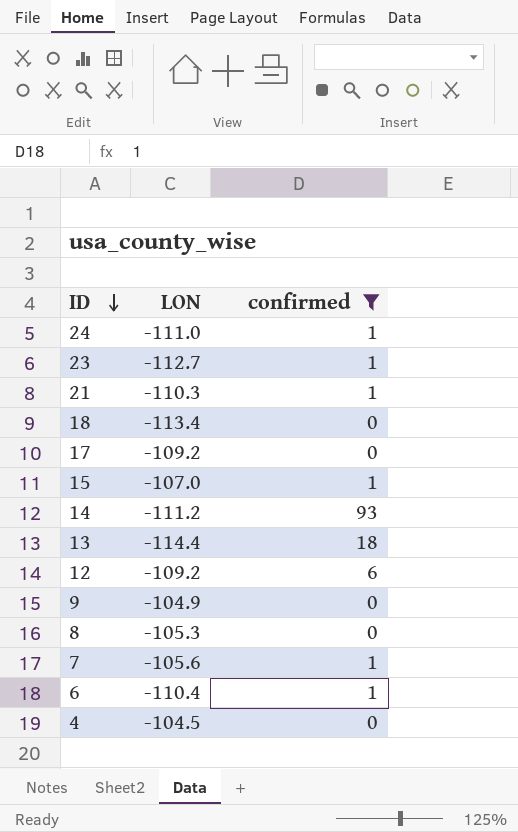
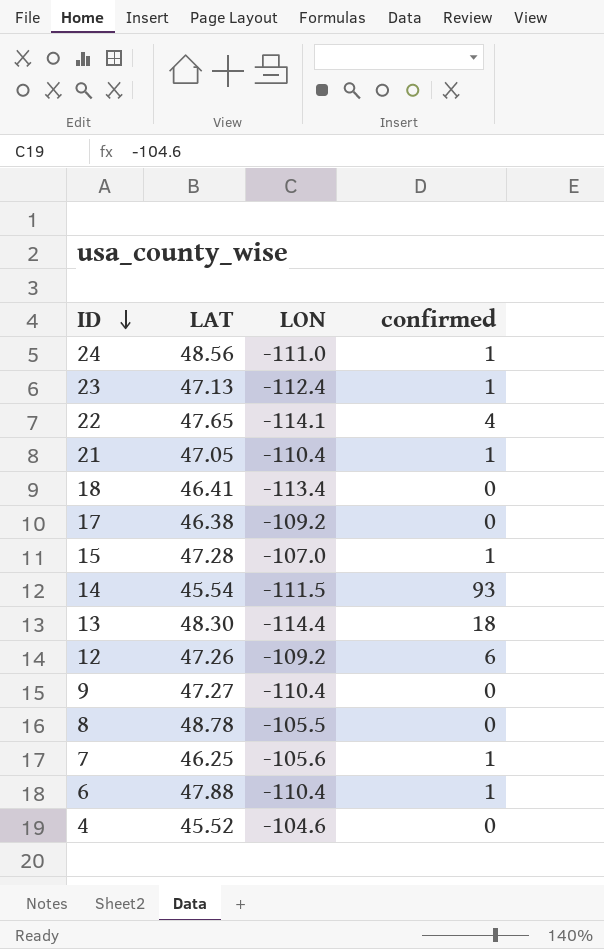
filter: confirmed != 4 -> none
column LAT | position: none -> 2
23 | LON: -112.7 -> -112.4
21 | LON: -110.3 -> -110.4
14 | LON: -111.2 -> -111.5
9 | LON: -104.9 -> -110.4
8 | LON: -105.3 -> -105.5
4 | LON: -104.5 -> -104.6

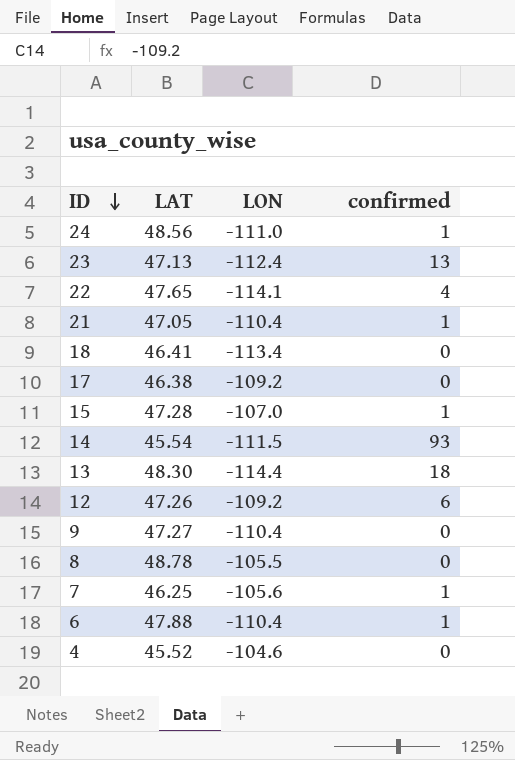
23 | confirmed: 1 -> 13

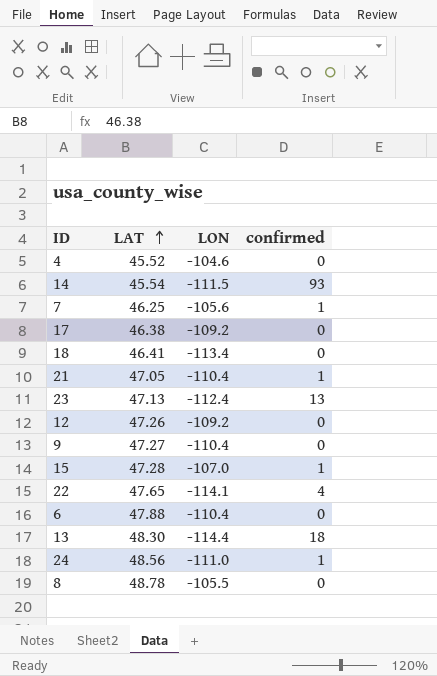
row order: ID descending -> LAT ascending
12 | confirmed: 6 -> 0
6 | confirmed: 1 -> 0

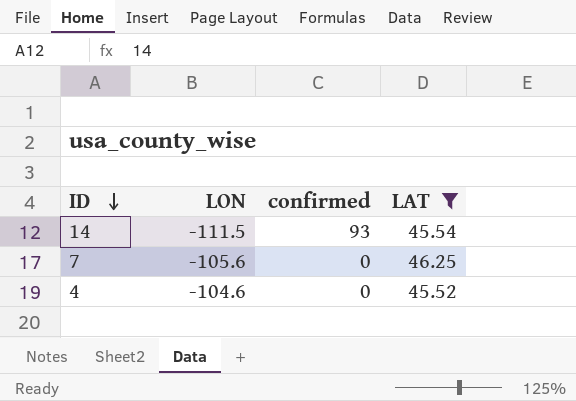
filter: none -> LAT <= 46.25
row order: LAT ascending -> ID descending
column LAT | position: 2 -> 4
7 | confirmed: 1 -> 0

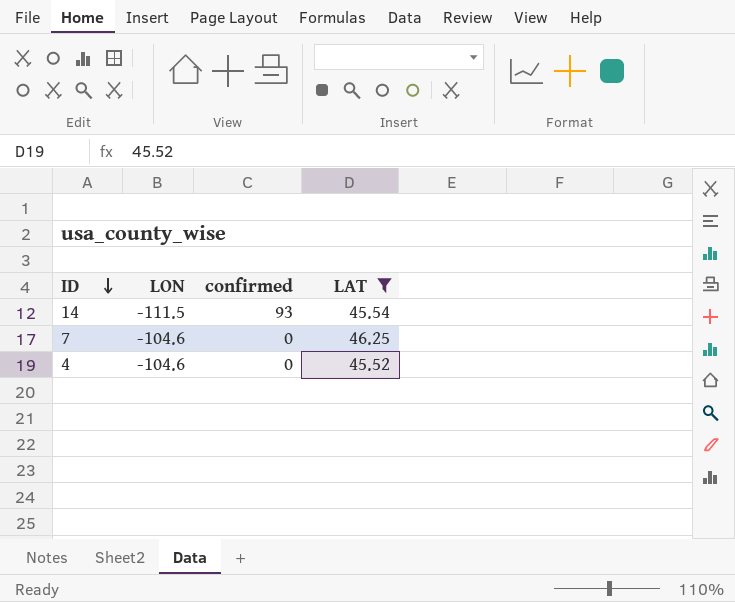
7 | LON: -105.6 -> -104.6

